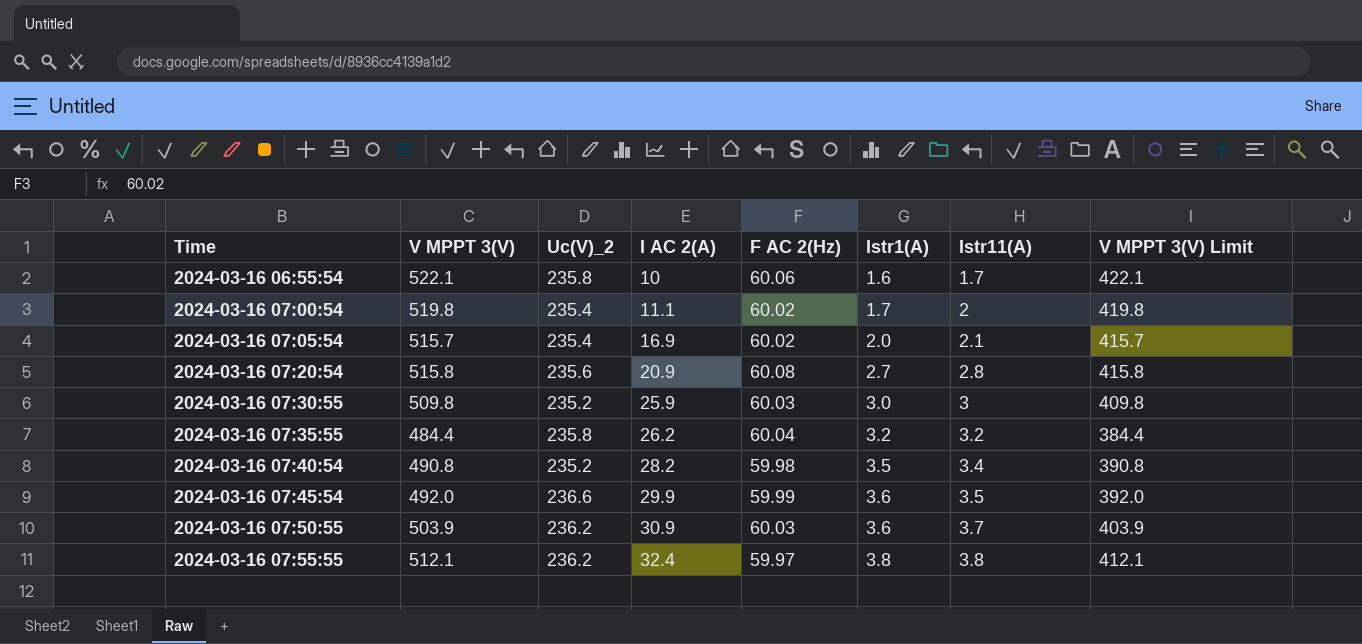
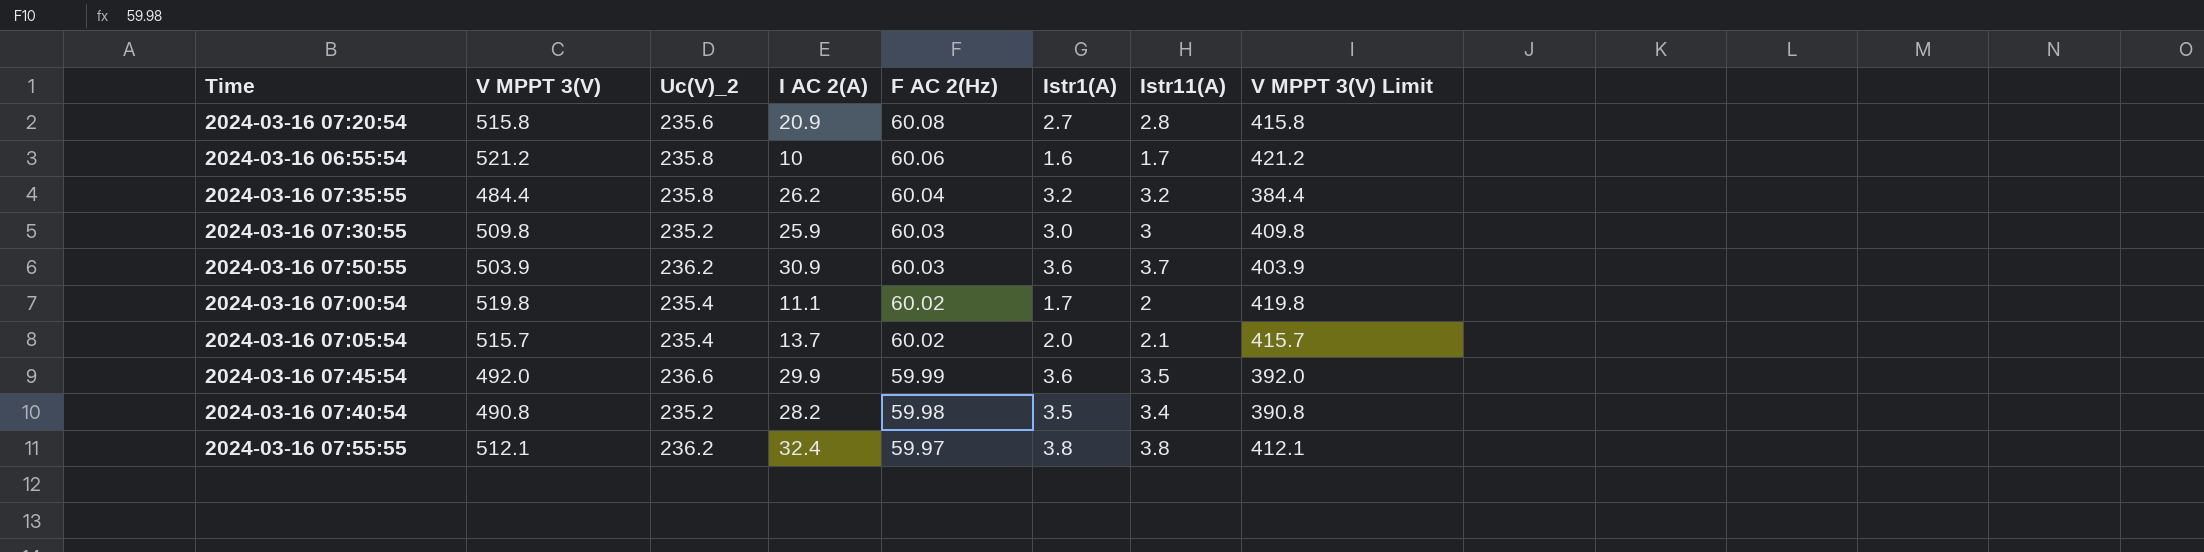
row order: Time ascending -> F AC 2(Hz) descending
2024-03-16 06:55:54 | V MPPT 3(V): 522.1 -> 521.2
2024-03-16 06:55:54 | V MPPT 3(V) Limit: 422.1 -> 421.2
2024-03-16 07:05:54 | I AC 2(A): 16.9 -> 13.7

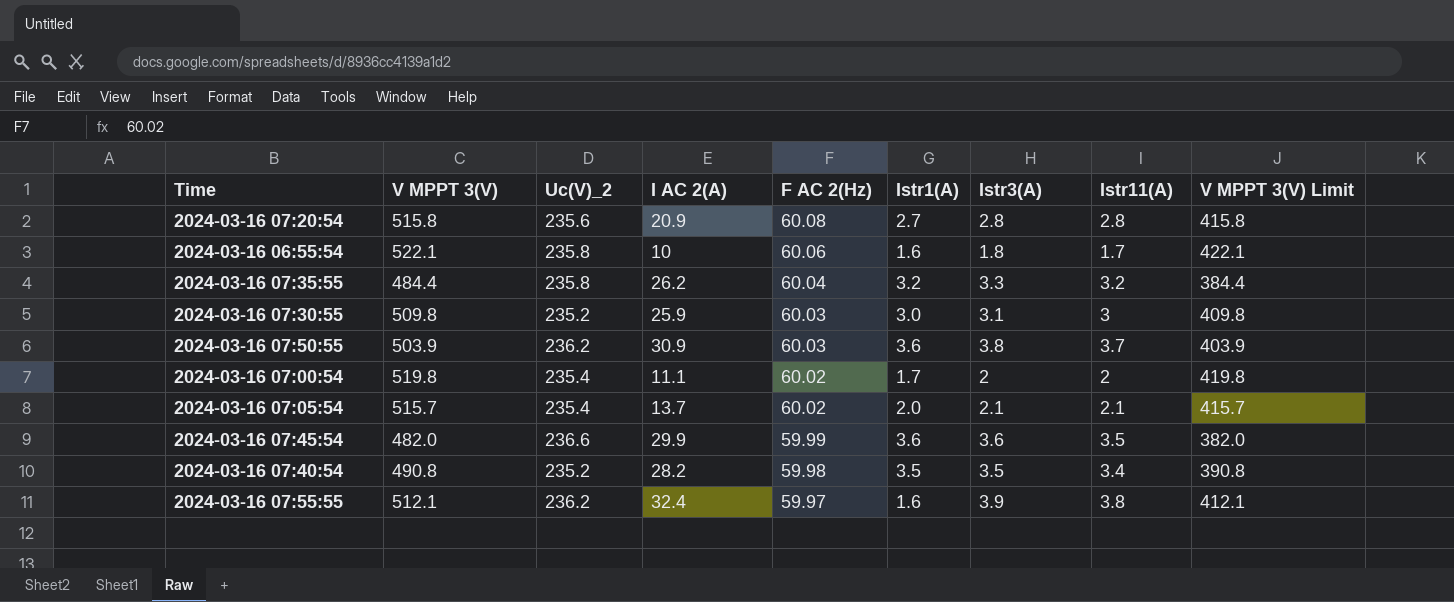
column Istr3(A) | position: none -> 7
2024-03-16 06:55:54 | V MPPT 3(V): 521.2 -> 522.1
2024-03-16 06:55:54 | V MPPT 3(V) Limit: 421.2 -> 422.1
2024-03-16 07:45:54 | V MPPT 3(V): 492.0 -> 482.0
2024-03-16 07:45:54 | V MPPT 3(V) Limit: 392.0 -> 382.0
2024-03-16 07:55:55 | Istr1(A): 3.8 -> 1.6

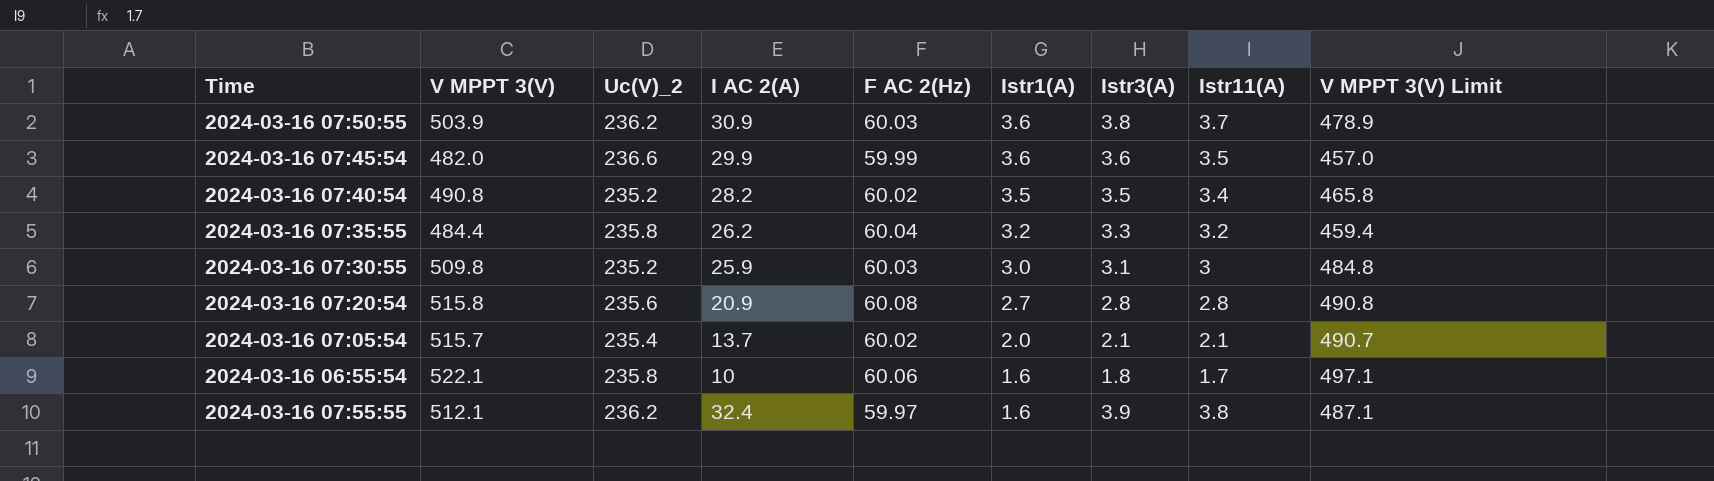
row order: F AC 2(Hz) descending -> Istr1(A) descending
column V MPPT 3(V) Limit | formula: [V MPPT 3(V)] - 100 -> [V MPPT 3(V)] - 25
row 2024-03-16 07:00:54: 519.8 | 235.4 | 11.1 | 60.02 | 1.7 | 2 | 2 | 419.8 -> none
2024-03-16 07:40:54 | F AC 2(Hz): 59.98 -> 60.02

